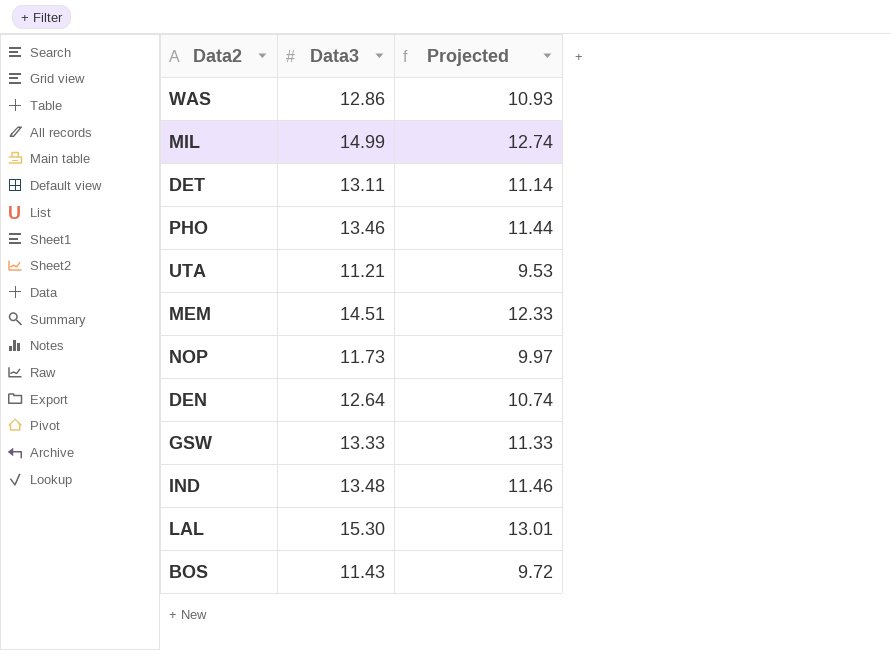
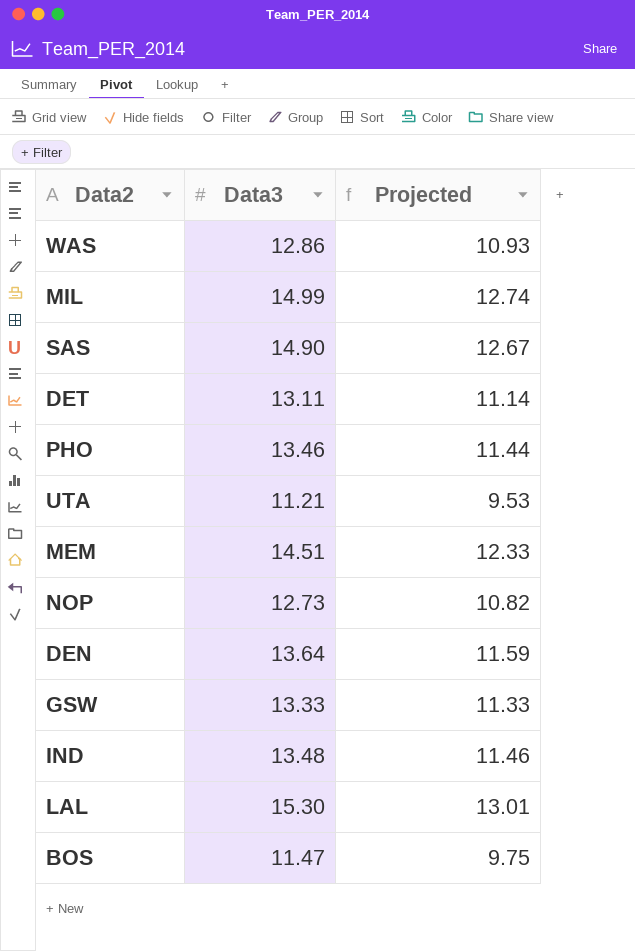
row SAS: none -> 14.90 | 12.67
NOP | Data3: 11.73 -> 12.73
NOP | Projected: 9.97 -> 10.82
DEN | Data3: 12.64 -> 13.64
DEN | Projected: 10.74 -> 11.59
BOS | Data3: 11.43 -> 11.47
BOS | Projected: 9.72 -> 9.75

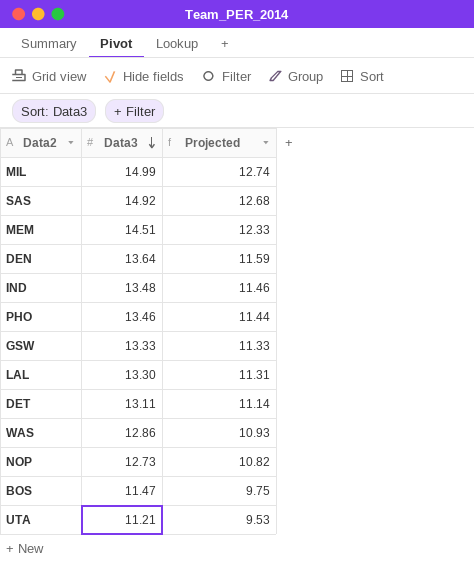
row order: none -> Data3 descending
SAS | Data3: 14.90 -> 14.92
SAS | Projected: 12.67 -> 12.68
LAL | Data3: 15.30 -> 13.30
LAL | Projected: 13.01 -> 11.31

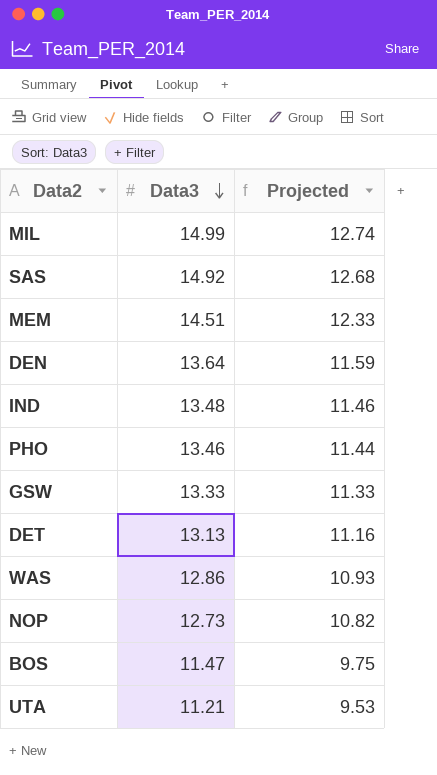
row LAL: 13.30 | 11.31 -> none
DET | Data3: 13.11 -> 13.13
DET | Projected: 11.14 -> 11.16

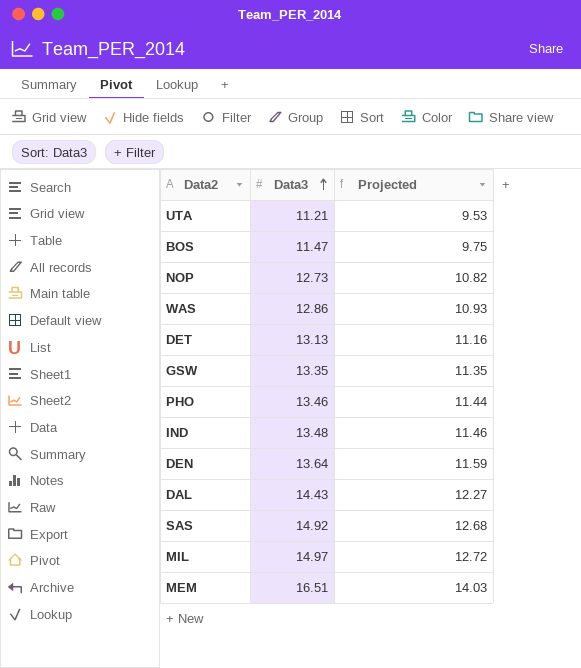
row order: Data3 descending -> Data3 ascending
GSW | Data3: 13.33 -> 13.35
GSW | Projected: 11.33 -> 11.35
row DAL: none -> 14.43 | 12.27
MIL | Data3: 14.99 -> 14.97
MIL | Projected: 12.74 -> 12.72
MEM | Data3: 14.51 -> 16.51
MEM | Projected: 12.33 -> 14.03

